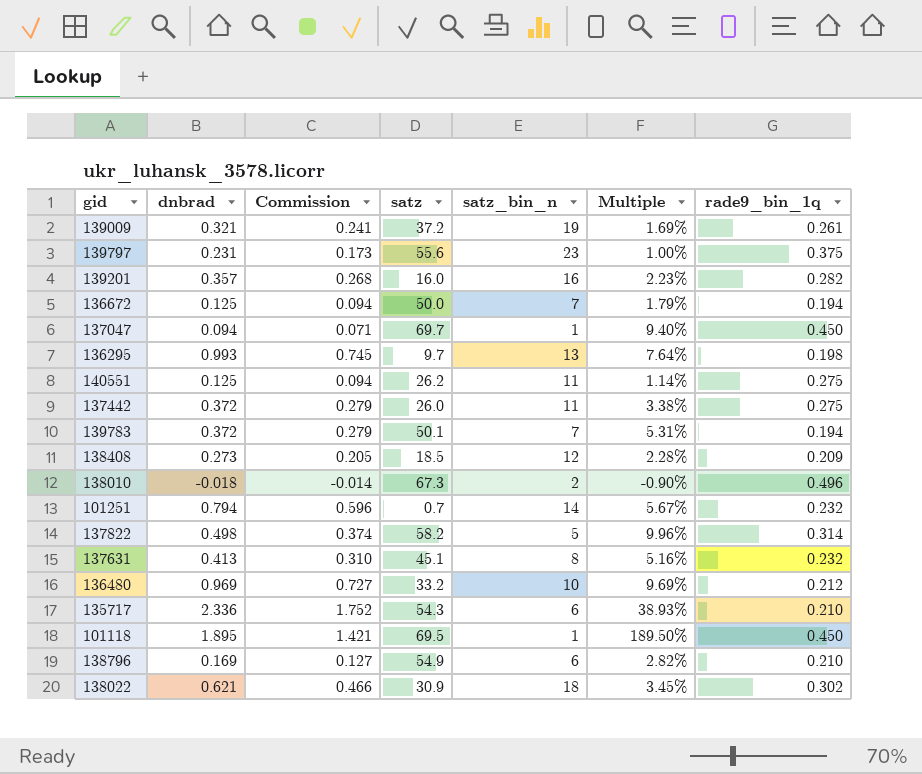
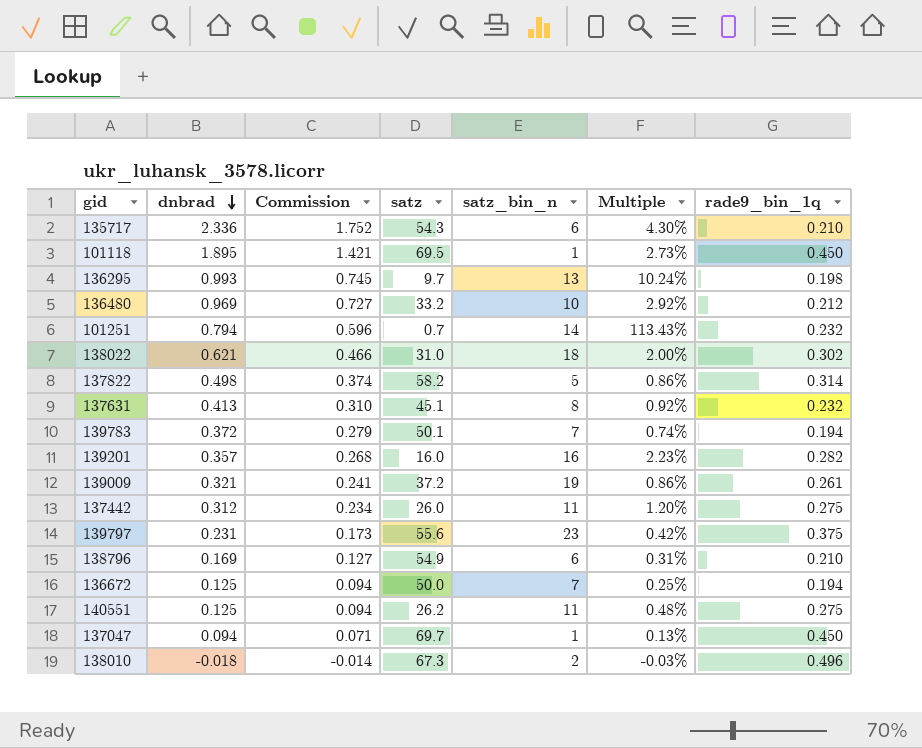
row order: none -> dnbrad descending
column Multiple | formula: [dnbrad] / [satz_bin_n] -> [dnbrad] / [satz]
row 138408: 0.273 | 0.205 | 18.5 | 12 | 2.28% | 0.209 -> none
138022 | satz: 30.9 -> 31.0
137442 | dnbrad: 0.372 -> 0.312
137442 | Commission: 0.279 -> 0.234

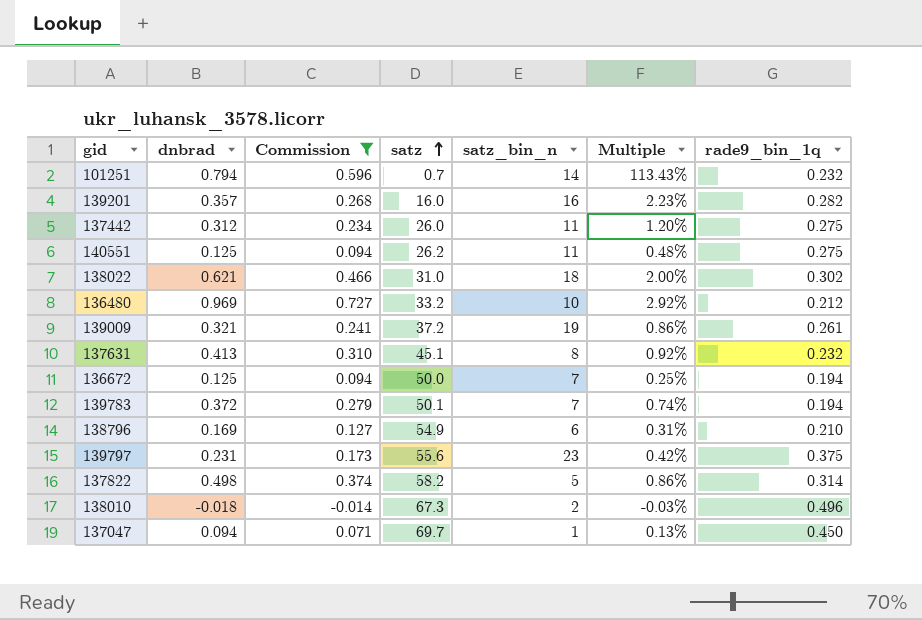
filter: none -> Commission <= 0.727
row order: dnbrad descending -> satz ascending

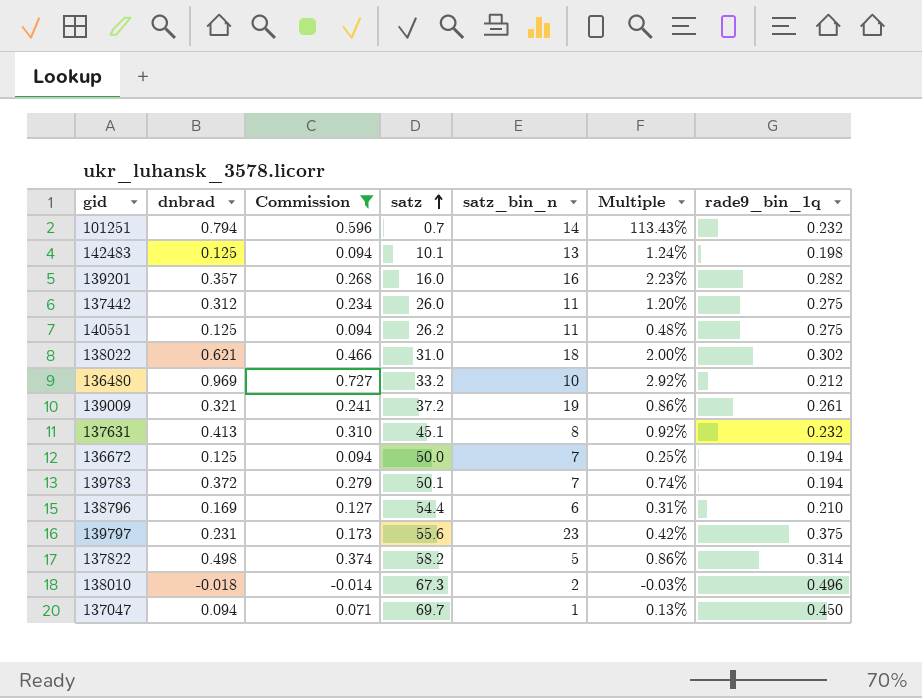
row 142483: none -> 0.125 | 0.094 | 10.1 | 13 | 1.24% | 0.198
138796 | satz: 54.9 -> 54.4

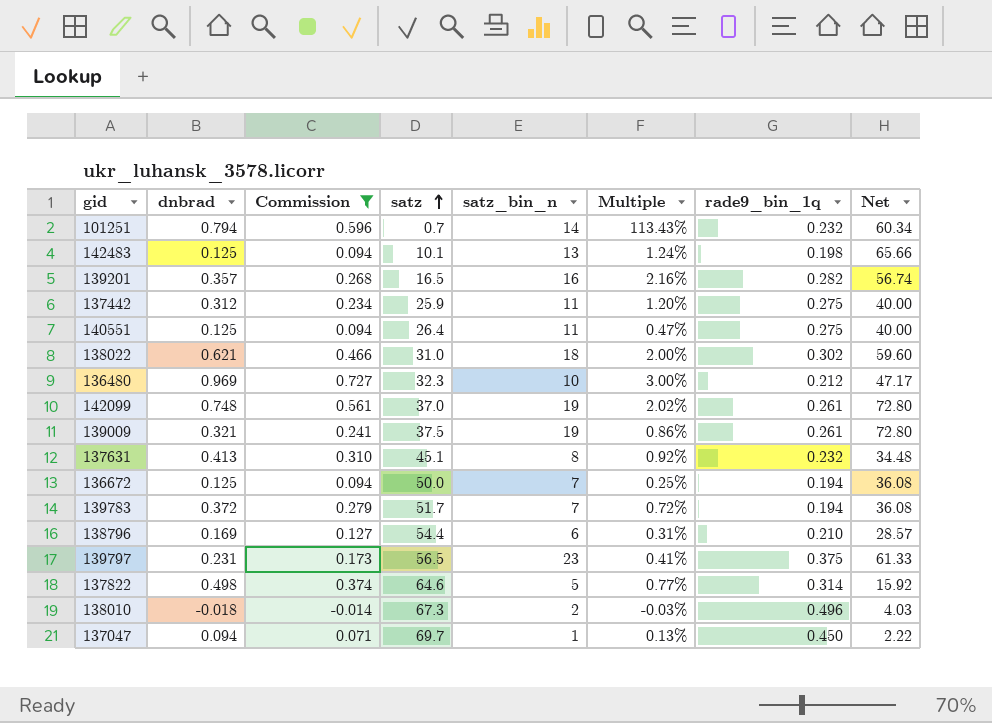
column Net | formula: none -> [satz_bin_n] / [rade9_bin_1q]
139201 | satz: 16.0 -> 16.5
139201 | Multiple: 2.23% -> 2.16%
137442 | satz: 26.0 -> 25.9
140551 | satz: 26.2 -> 26.4
140551 | Multiple: 0.48% -> 0.47%
136480 | satz: 33.2 -> 32.3
136480 | Multiple: 2.92% -> 3.00%
row 142099: none -> 0.748 | 0.561 | 37.0 | 19 | 2.02% | 0.261 | 72.80
139009 | satz: 37.2 -> 37.5
139783 | satz: 50.1 -> 51.7
139783 | Multiple: 0.74% -> 0.72%
139797 | satz: 55.6 -> 56.5
139797 | Multiple: 0.42% -> 0.41%
137822 | satz: 58.2 -> 64.6
137822 | Multiple: 0.86% -> 0.77%

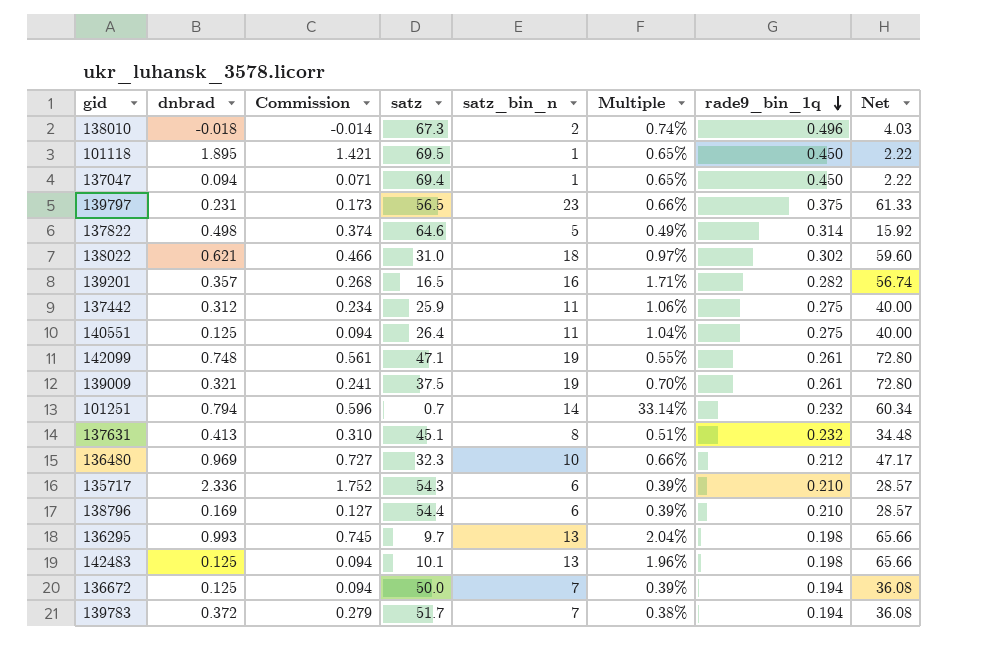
filter: Commission <= 0.727 -> none
row order: satz ascending -> rade9_bin_1q descending
column Multiple | formula: [dnbrad] / [satz] -> [rade9_bin_1q] / [satz]
137047 | satz: 69.7 -> 69.4
142099 | satz: 37.0 -> 47.1

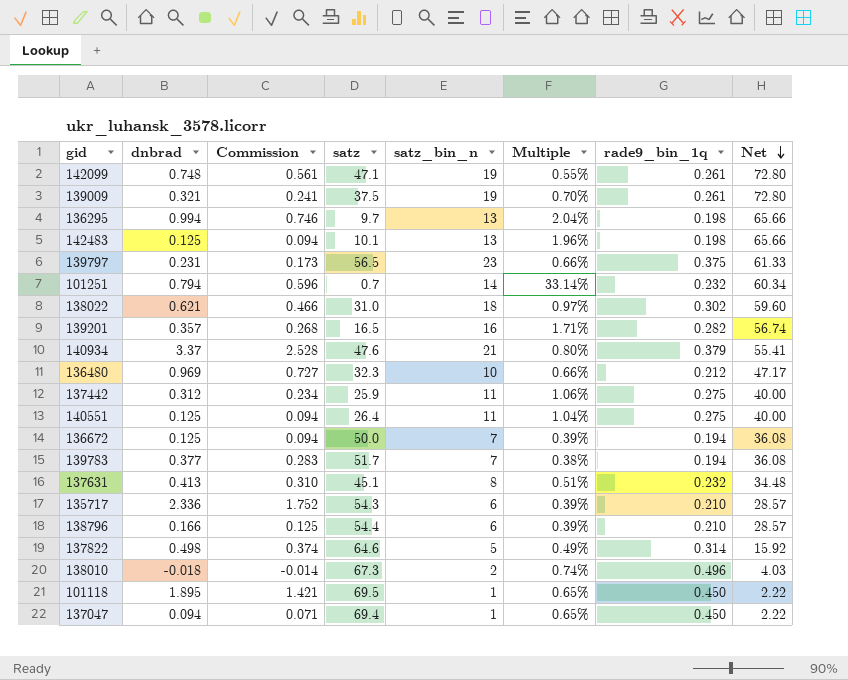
row order: rade9_bin_1q descending -> Net descending
136295 | dnbrad: 0.993 -> 0.994
136295 | Commission: 0.745 -> 0.746
row 140934: none -> 3.37 | 2.528 | 47.6 | 21 | 0.80% | 0.379 | 55.41
139783 | dnbrad: 0.372 -> 0.377
139783 | Commission: 0.279 -> 0.283
138796 | dnbrad: 0.169 -> 0.166
138796 | Commission: 0.127 -> 0.125

